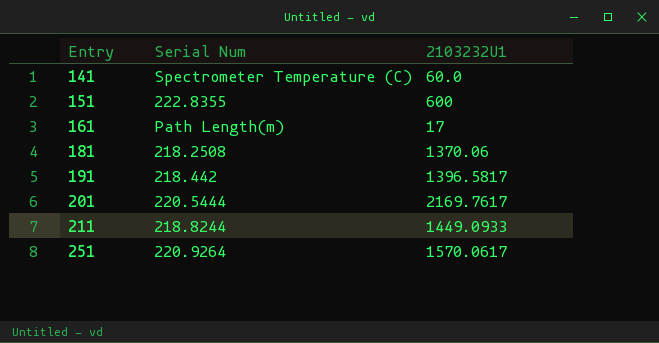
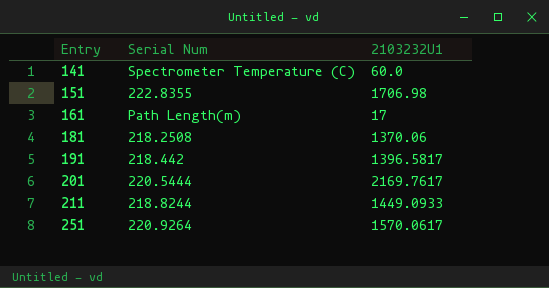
151 | 2103232U1: 600 -> 1706.98

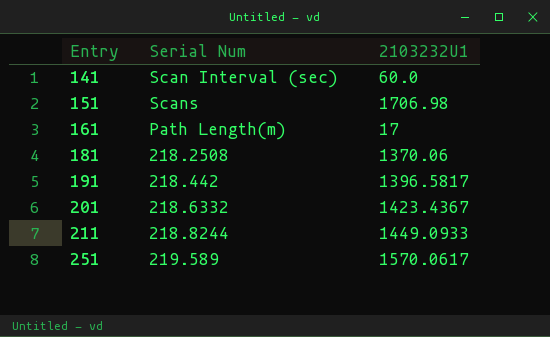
141 | Serial Num: Spectrometer Temperature (C) -> Scan Interval (sec)
151 | Serial Num: 222.8355 -> Scans
201 | Serial Num: 220.5444 -> 218.6332
201 | 2103232U1: 2169.7617 -> 1423.4367
251 | Serial Num: 220.9264 -> 219.589

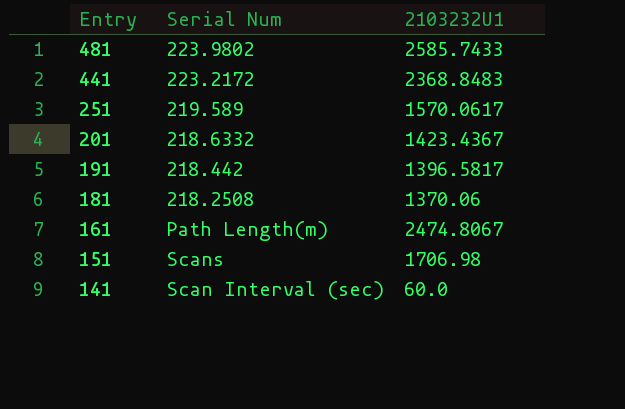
row order: Entry ascending -> Entry descending
row 211: 218.8244 | 1449.0933 -> none
row 481: none -> 223.9802 | 2585.7433
row 441: none -> 223.2172 | 2368.8483
161 | 2103232U1: 17 -> 2474.8067

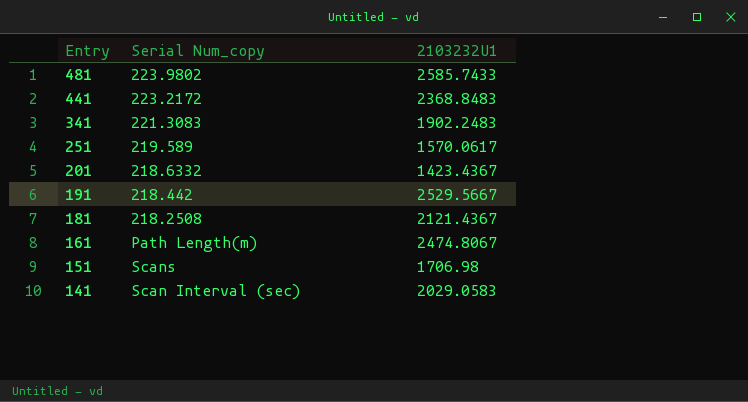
column name: Serial Num -> Serial Num_copy
row 341: none -> 221.3083 | 1902.2483
191 | 2103232U1: 1396.5817 -> 2529.5667
181 | 2103232U1: 1370.06 -> 2121.4367
141 | 2103232U1: 60.0 -> 2029.0583

